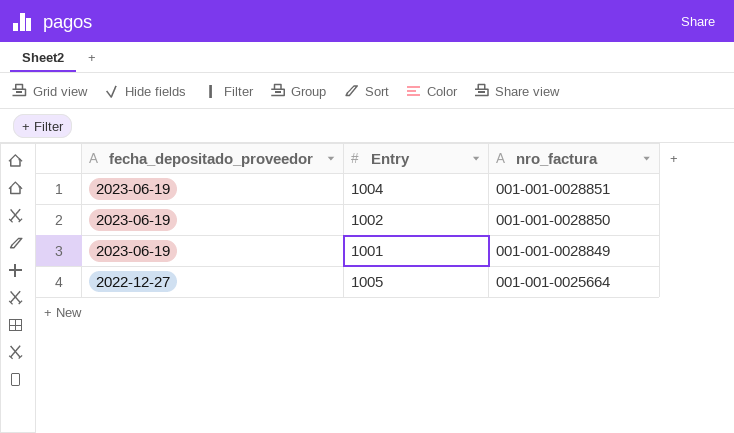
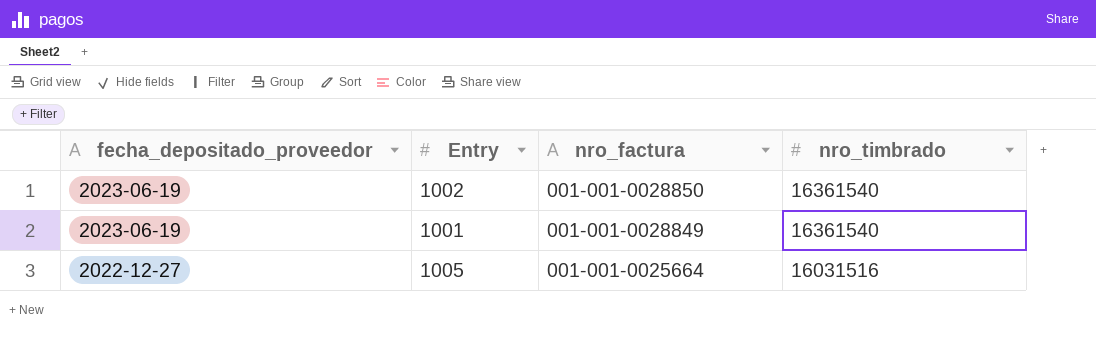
column nro_timbrado | position: none -> 4
row 1004: 2023-06-19 | 001-001-0028851 -> none

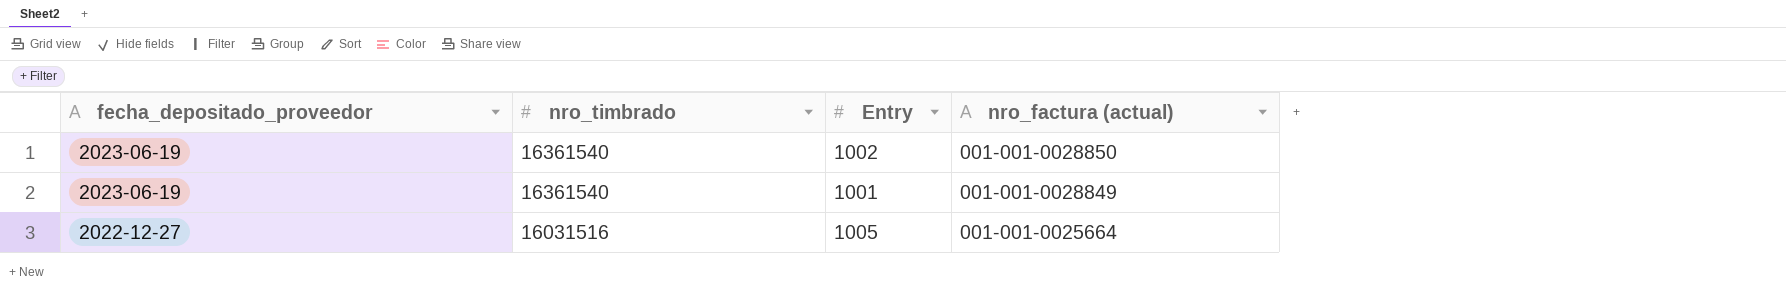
column nro_timbrado | position: 4 -> 2
column name: nro_factura -> nro_factura (actual)

